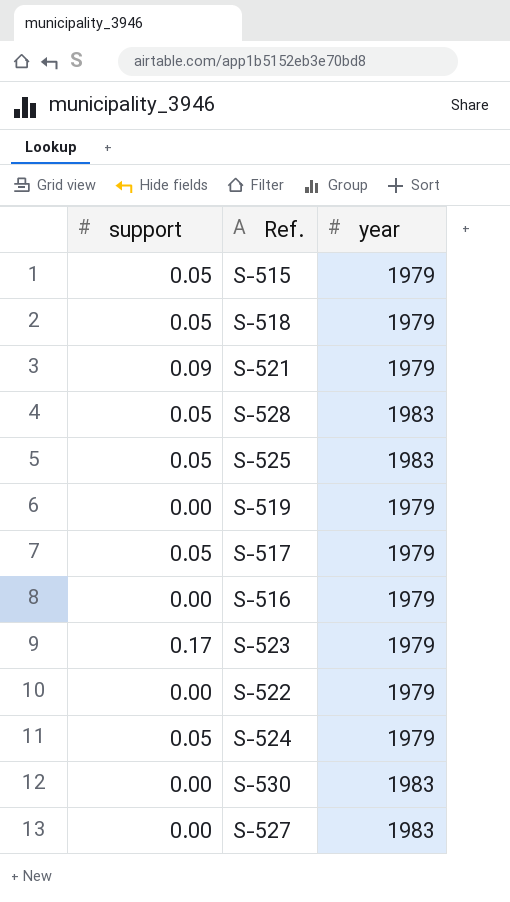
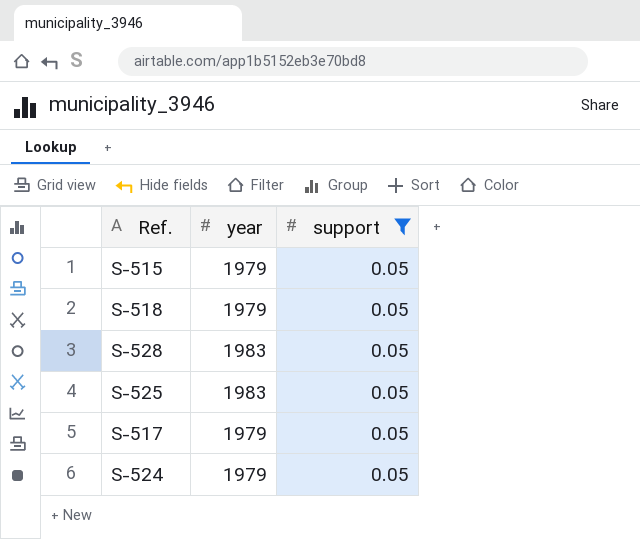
filter: none -> support = 0.05
column support | position: 1 -> 3

